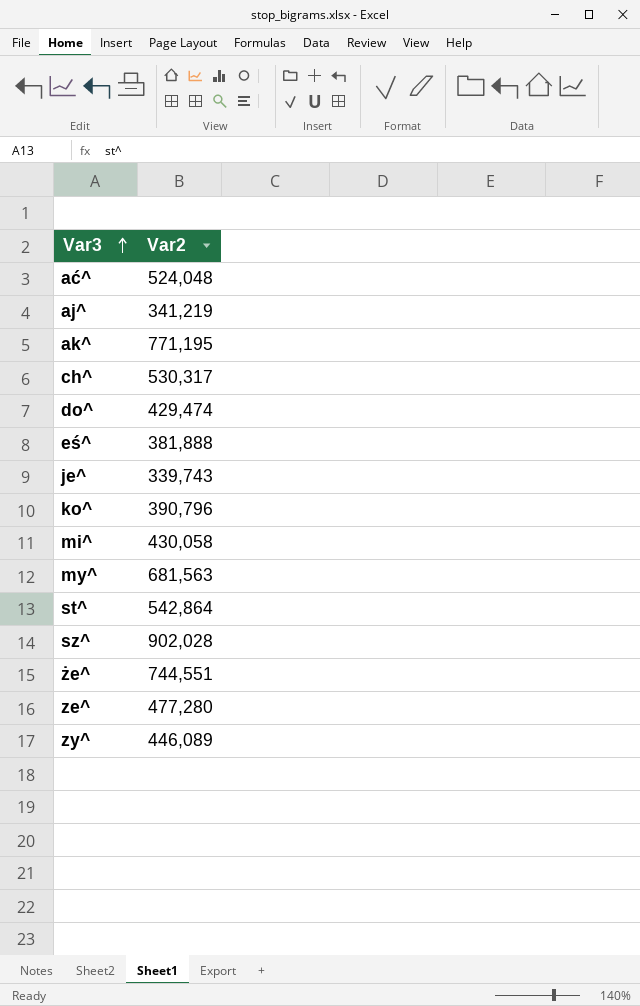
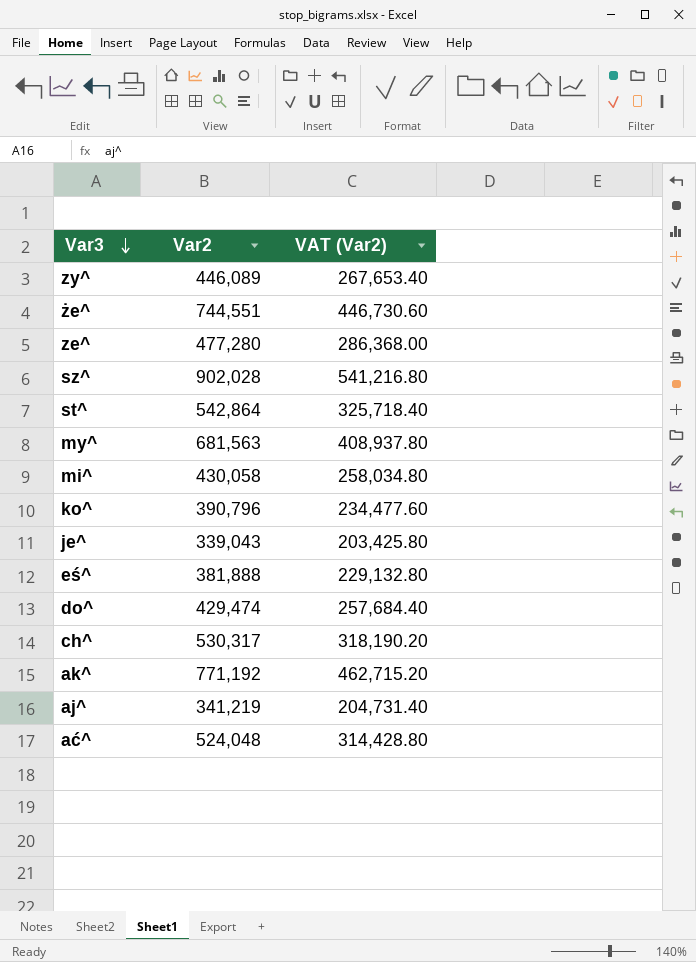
row order: Var3 ascending -> Var3 descending
column VAT (Var2) | formula: none -> [Var2] * 0.6
je^ | Var2: 339,743 -> 339,043
ak^ | Var2: 771,195 -> 771,192

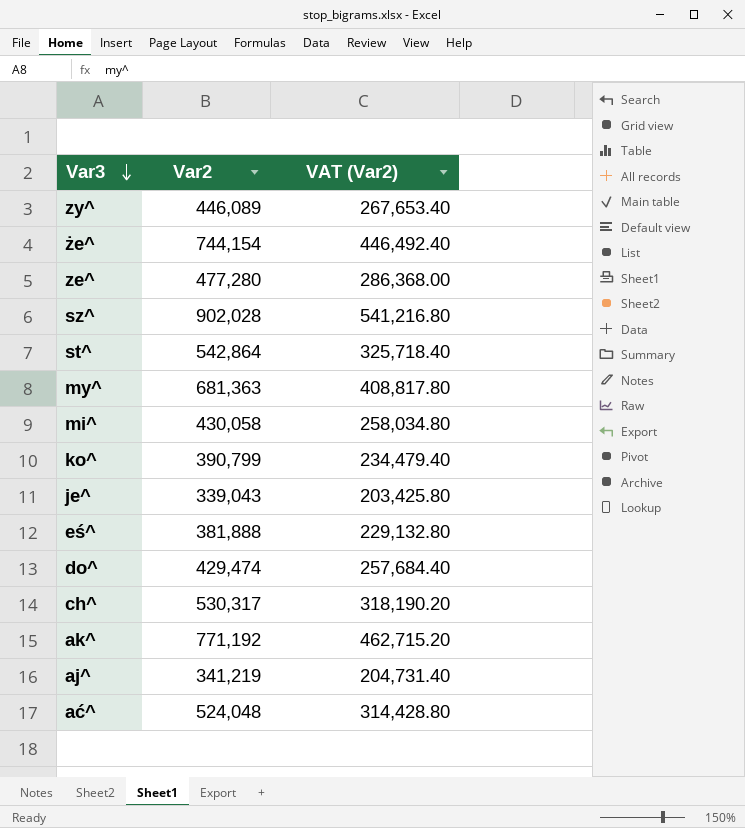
że^ | Var2: 744,551 -> 744,154
że^ | VAT (Var2): 446,730.60 -> 446,492.40
my^ | Var2: 681,563 -> 681,363
my^ | VAT (Var2): 408,937.80 -> 408,817.80
ko^ | Var2: 390,796 -> 390,799
ko^ | VAT (Var2): 234,477.60 -> 234,479.40

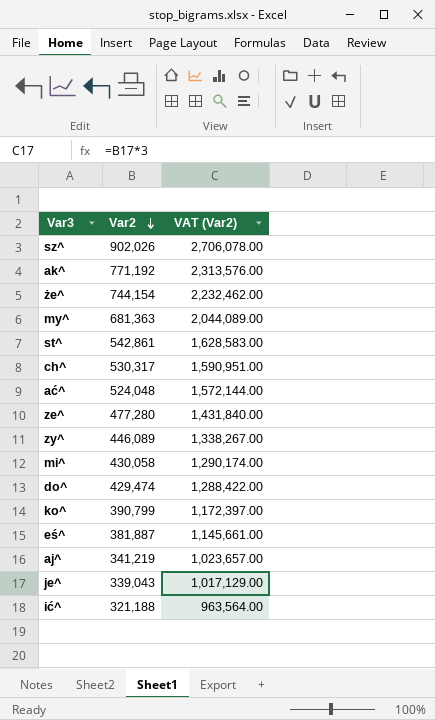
row order: Var3 descending -> Var2 descending
column VAT (Var2) | formula: [Var2] * 0.6 -> [Var2] * 3
sz^ | Var2: 902,028 -> 902,026
st^ | Var2: 542,864 -> 542,861
eś^ | Var2: 381,888 -> 381,887
row ić^: none -> 321,188 | 963,564.00

